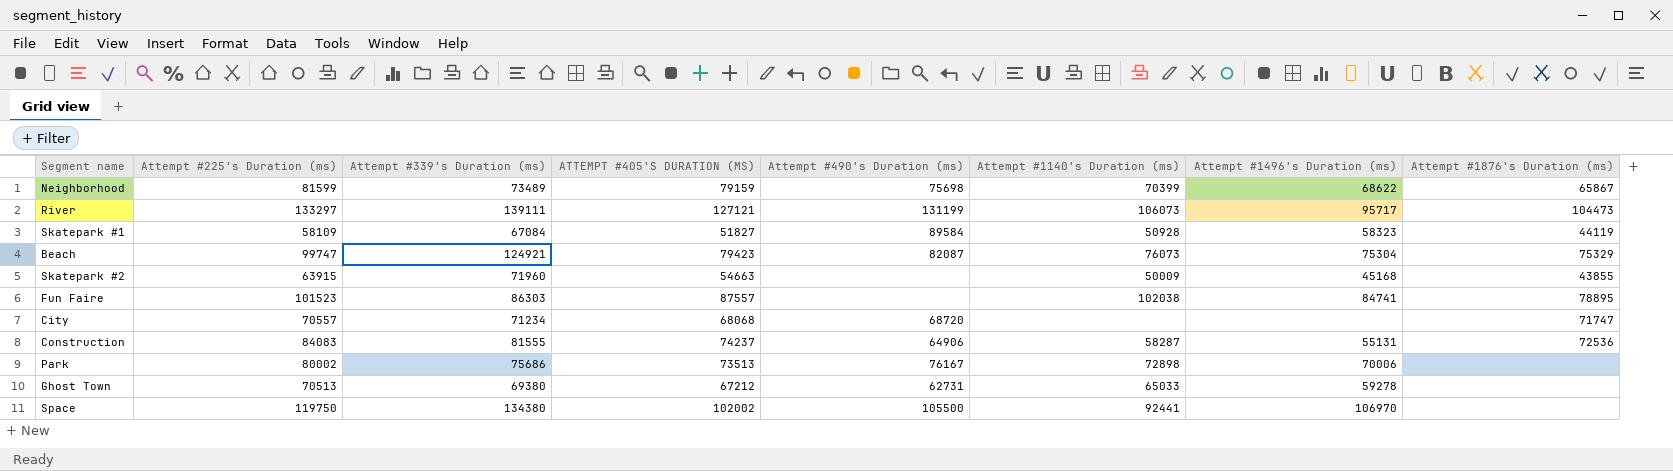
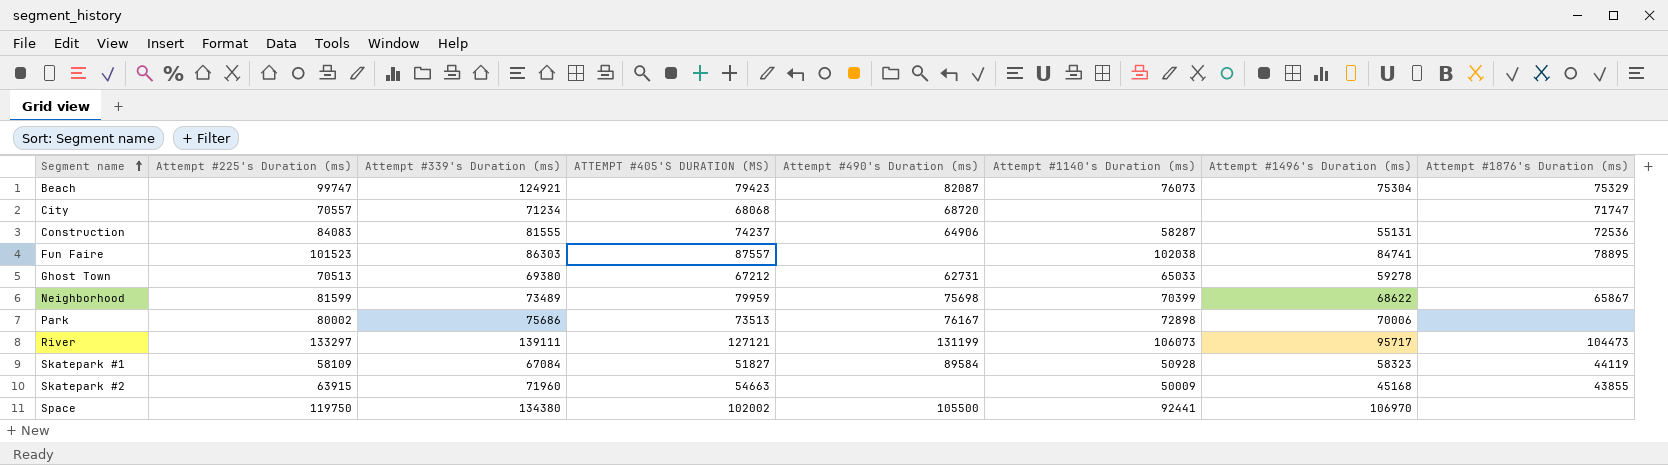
row order: none -> Segment name ascending
Neighborhood | ATTEMPT #405'S DURATION (MS): 79159 -> 79959

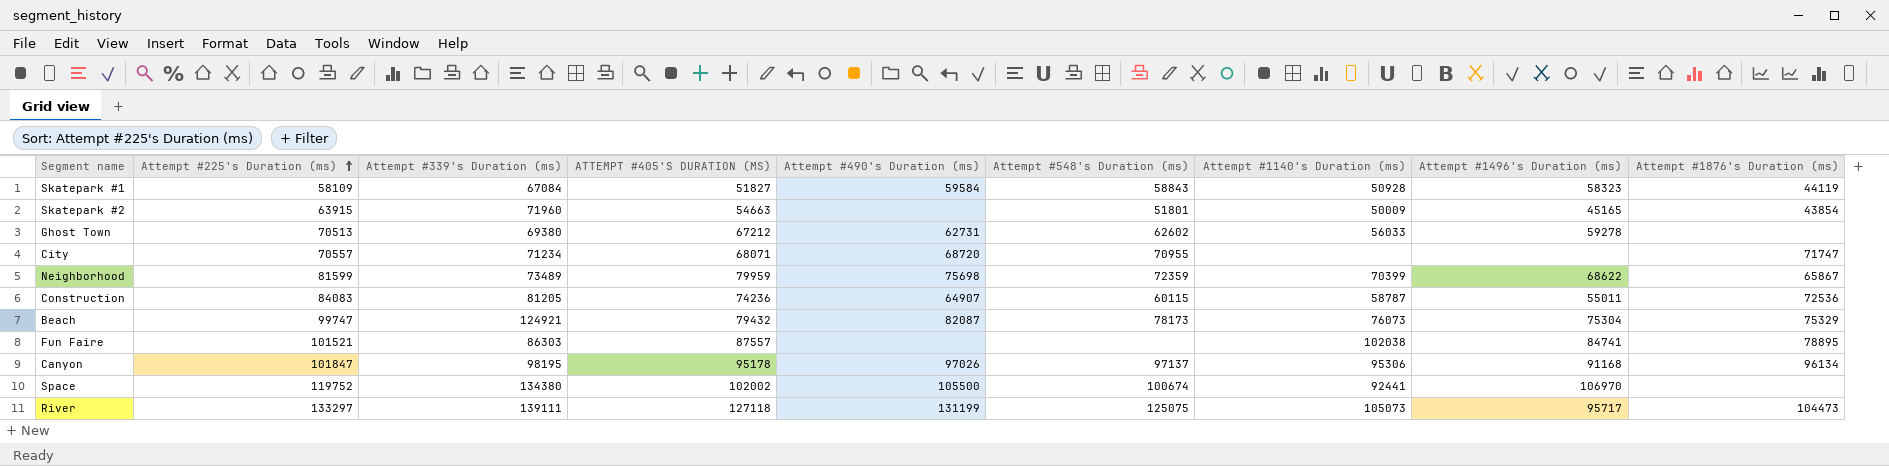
row order: Segment name ascending -> Attempt #225's Duration (ms) ascending
column Attempt #548's Duration (ms) | position: none -> 6
row Park: 80002 | 75686 | 73513 | 76167 | 72898 | 70006 | none -> none
Skatepark #1 | Attempt #490's Duration (ms): 89584 -> 59584
Skatepark #2 | Attempt #1496's Duration (ms): 45168 -> 45165
Skatepark #2 | Attempt #1876's Duration (ms): 43855 -> 43854
Ghost Town | Attempt #1140's Duration (ms): 65033 -> 56033
City | ATTEMPT #405'S DURATION (MS): 68068 -> 68071
Construction | Attempt #339's Duration (ms): 81555 -> 81205
Construction | ATTEMPT #405'S DURATION (MS): 74237 -> 74236
Construction | Attempt #490's Duration (ms): 64906 -> 64907
Construction | Attempt #1140's Duration (ms): 58287 -> 58787
Construction | Attempt #1496's Duration (ms): 55131 -> 55011
Beach | ATTEMPT #405'S DURATION (MS): 79423 -> 79432
Fun Faire | Attempt #225's Duration (ms): 101523 -> 101521
row Canyon: none -> 101847 | 98195 | 95178 | 97026 | 97137 | 95306 | 91168 | 96134
Space | Attempt #225's Duration (ms): 119750 -> 119752
River | ATTEMPT #405'S DURATION (MS): 127121 -> 127118
River | Attempt #1140's Duration (ms): 106073 -> 105073

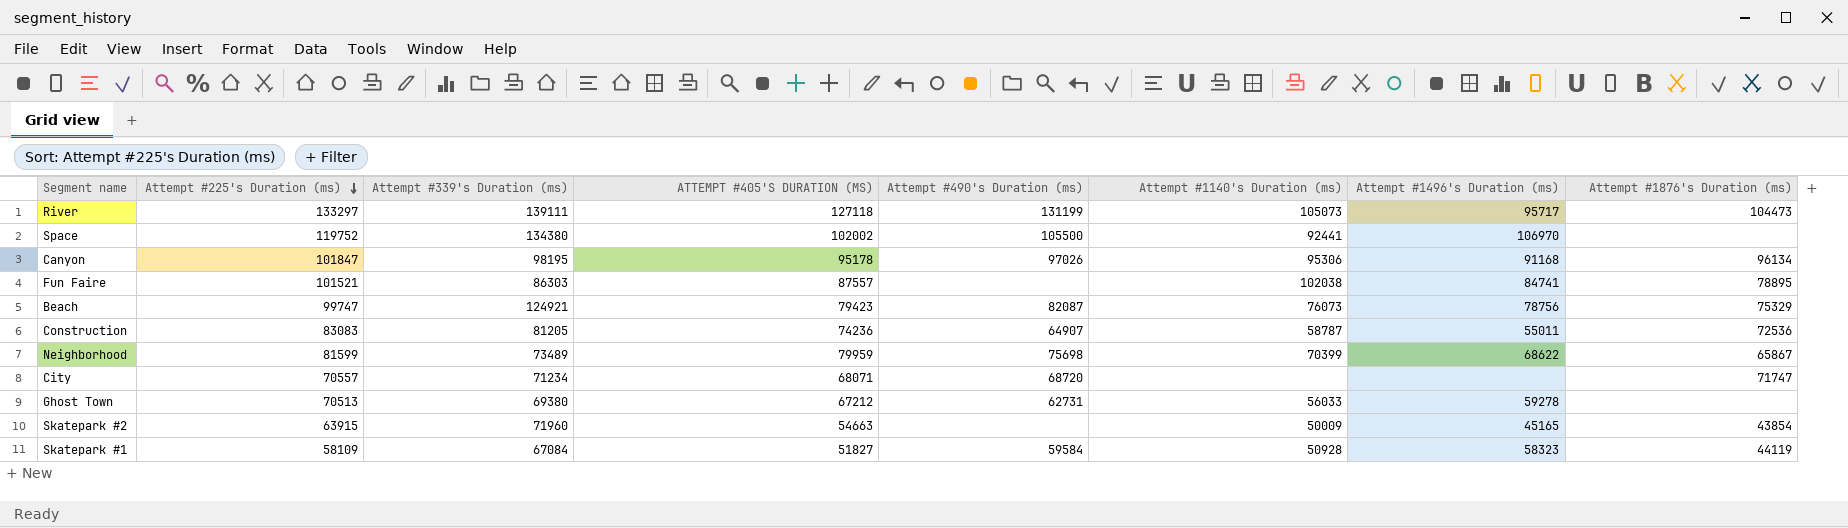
row order: Attempt #225's Duration (ms) ascending -> Attempt #225's Duration (ms) descending
column Attempt #548's Duration (ms) | position: 6 -> none
Beach | ATTEMPT #405'S DURATION (MS): 79432 -> 79423
Beach | Attempt #1496's Duration (ms): 75304 -> 78756
Construction | Attempt #225's Duration (ms): 84083 -> 83083

